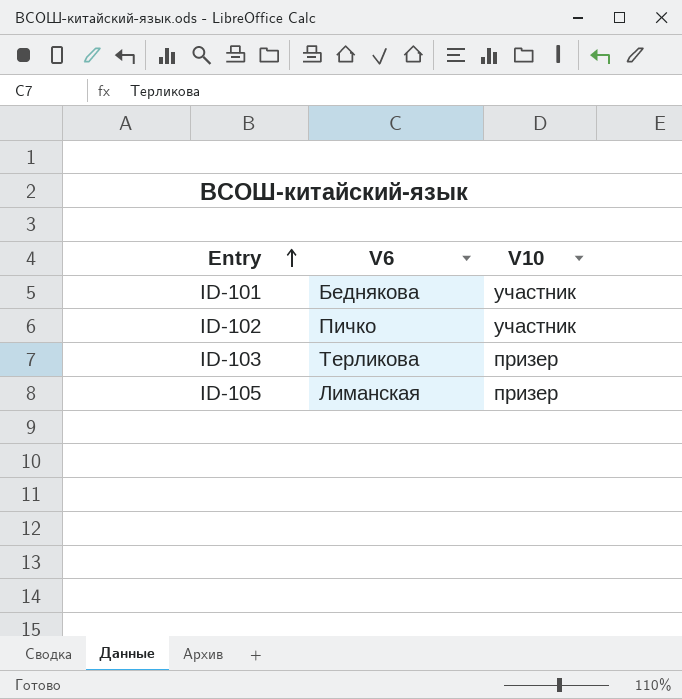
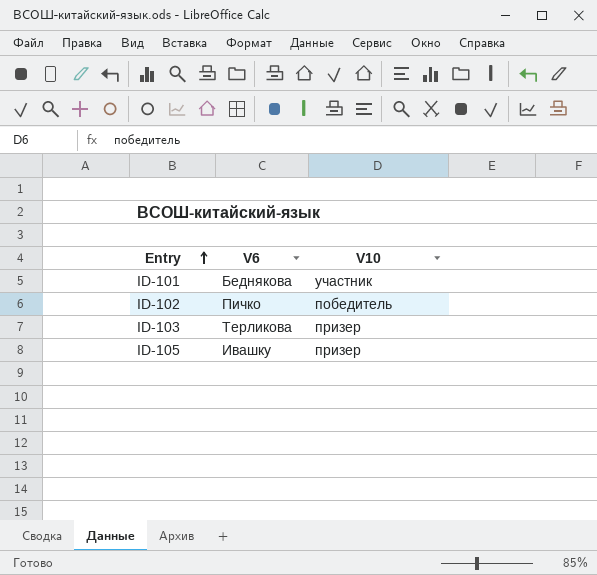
ID-102 | V10: участник -> победитель
ID-105 | V6: Лиманская -> Ивашку

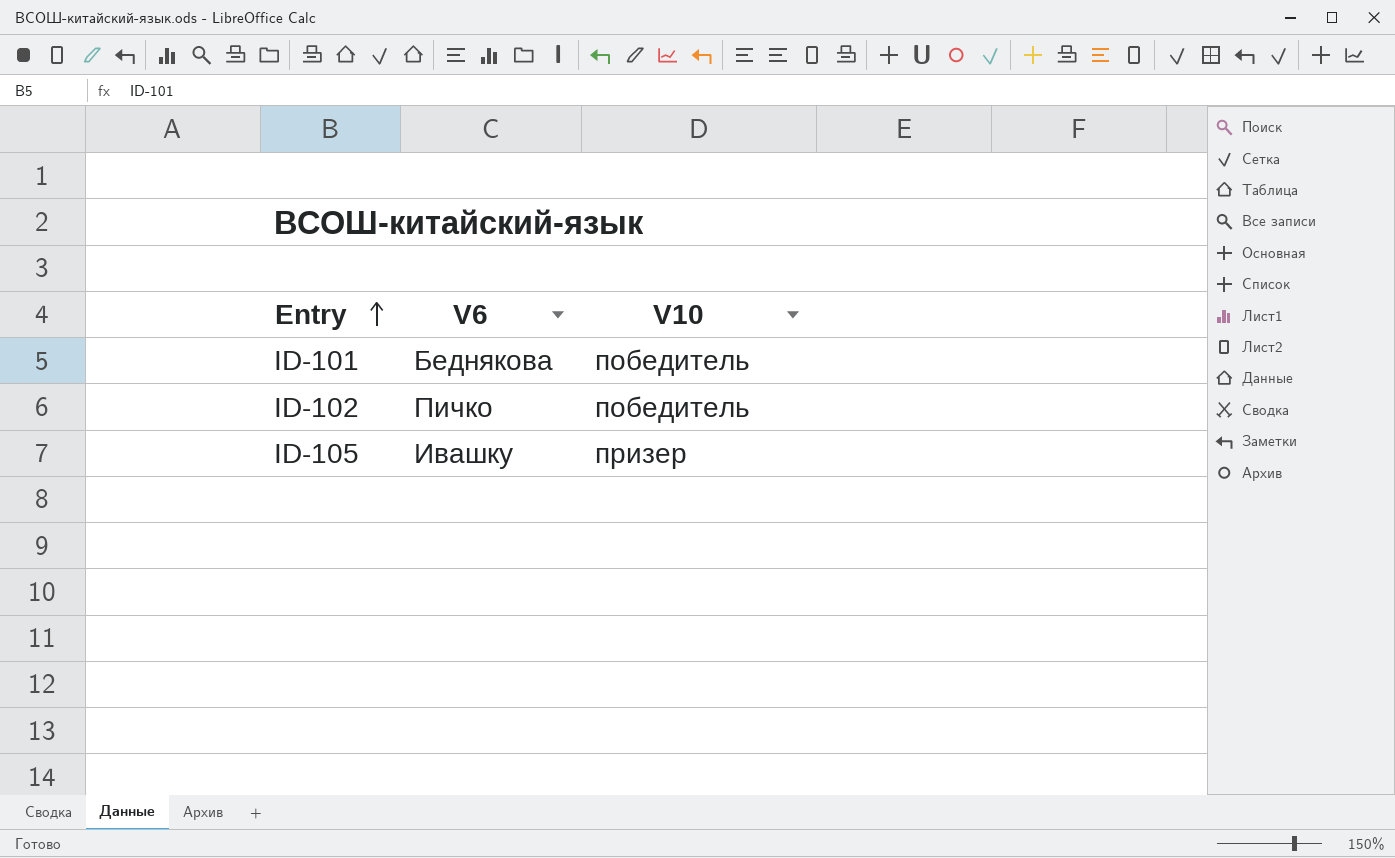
row ID-103: Терликова | призер -> none
ID-101 | V10: участник -> победитель

